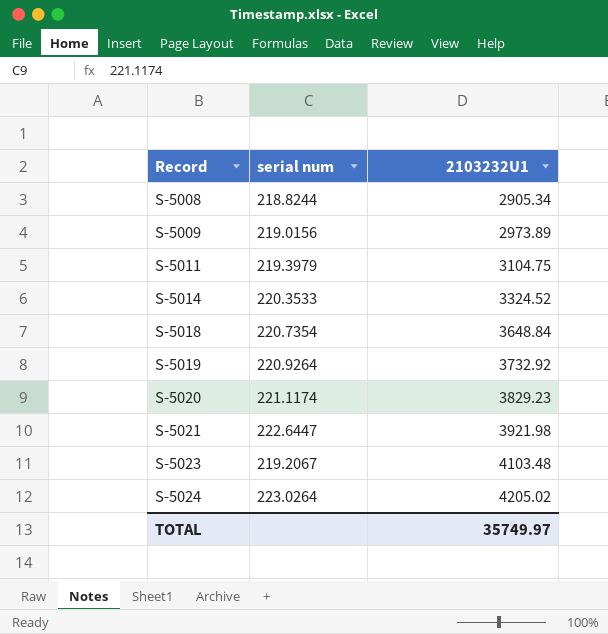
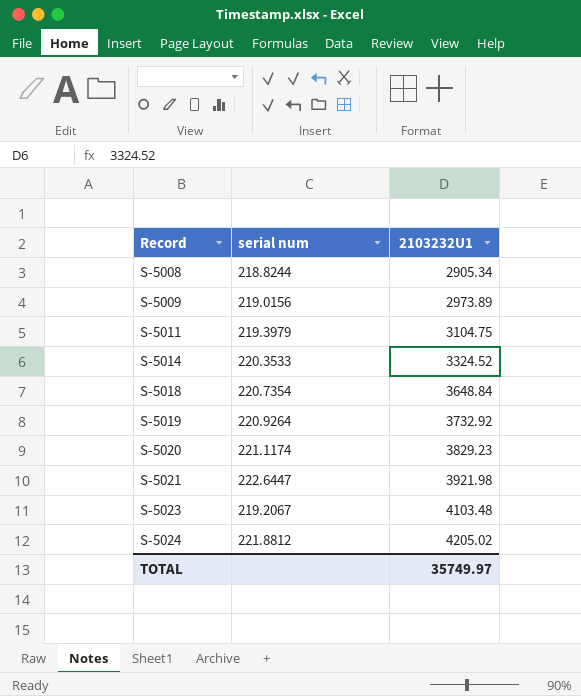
S-5024 | serial num: 223.0264 -> 221.8812

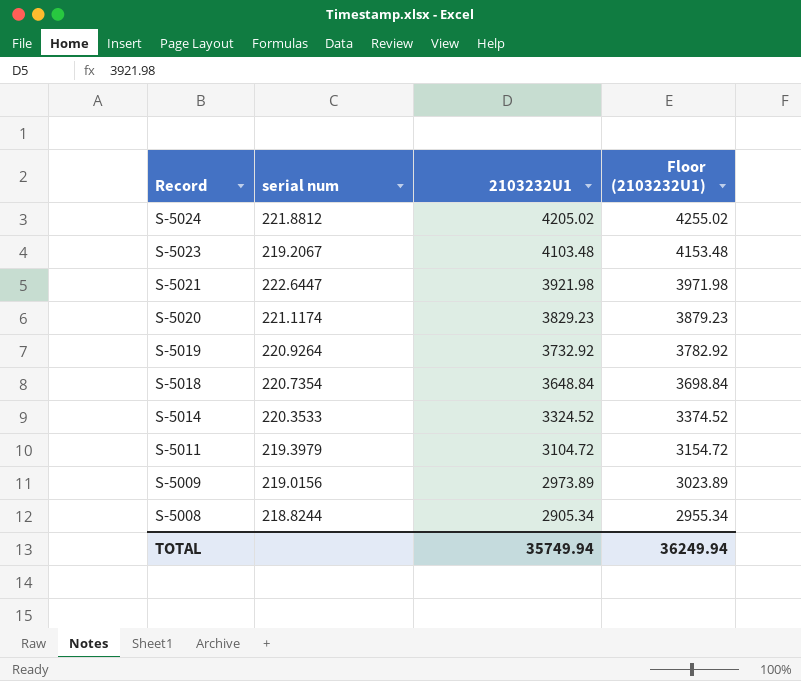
row order: Record ascending -> Record descending
column Floor (2103232U1) | formula: none -> [2103232U1] + 50
S-5011 | 2103232U1: 3104.75 -> 3104.72
TOTAL | 2103232U1: 35749.97 -> 35749.94

